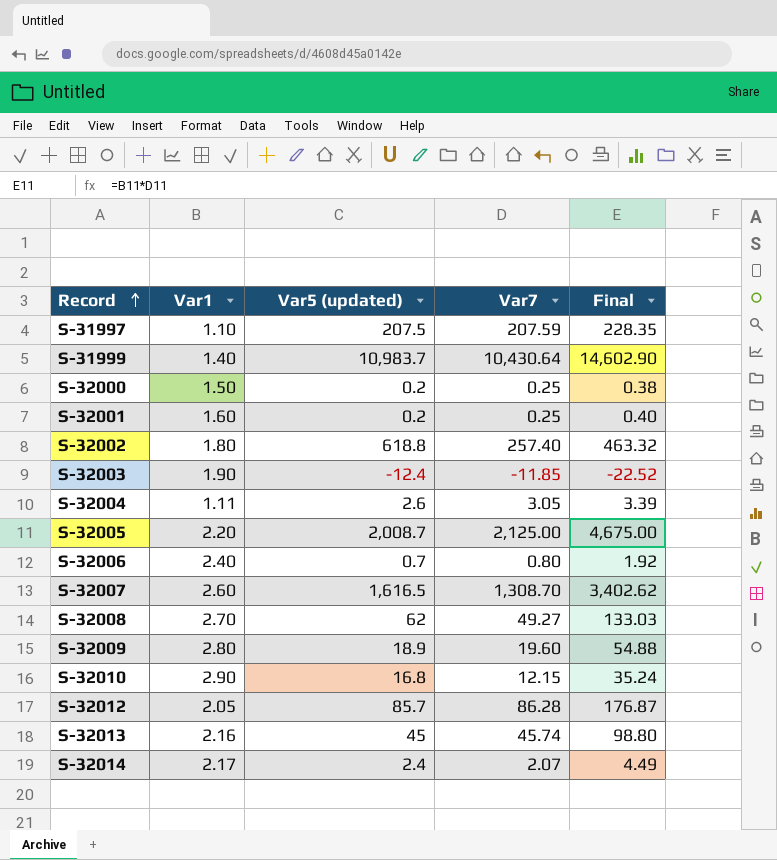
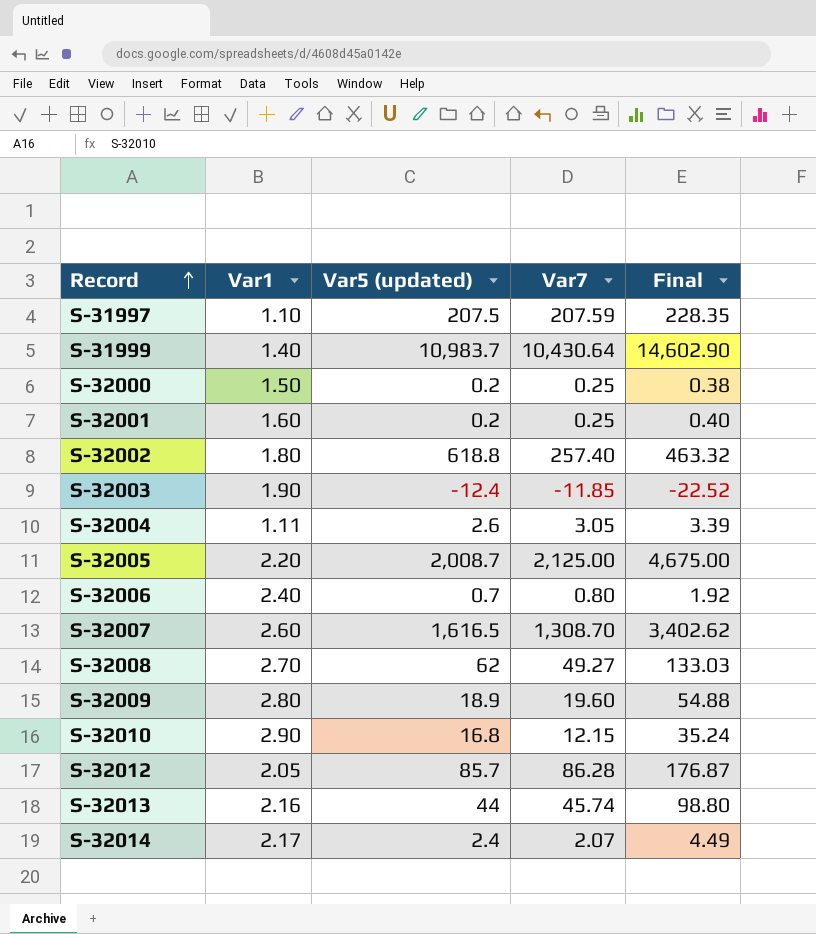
S-32013 | Var5 (updated): 45 -> 44

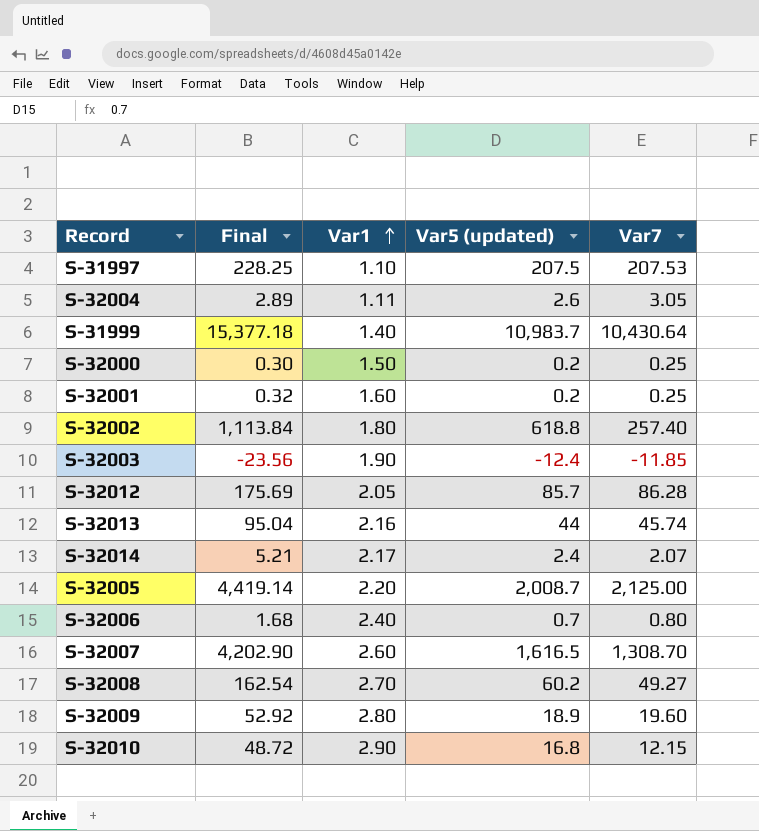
row order: Record ascending -> Var1 ascending
column Final | formula: [Var1] * [Var7] -> [Var1] * [Var5 (updated)]
column Final | position: 5 -> 2
S-31997 | Var7: 207.59 -> 207.53
S-32008 | Var5 (updated): 62 -> 60.2

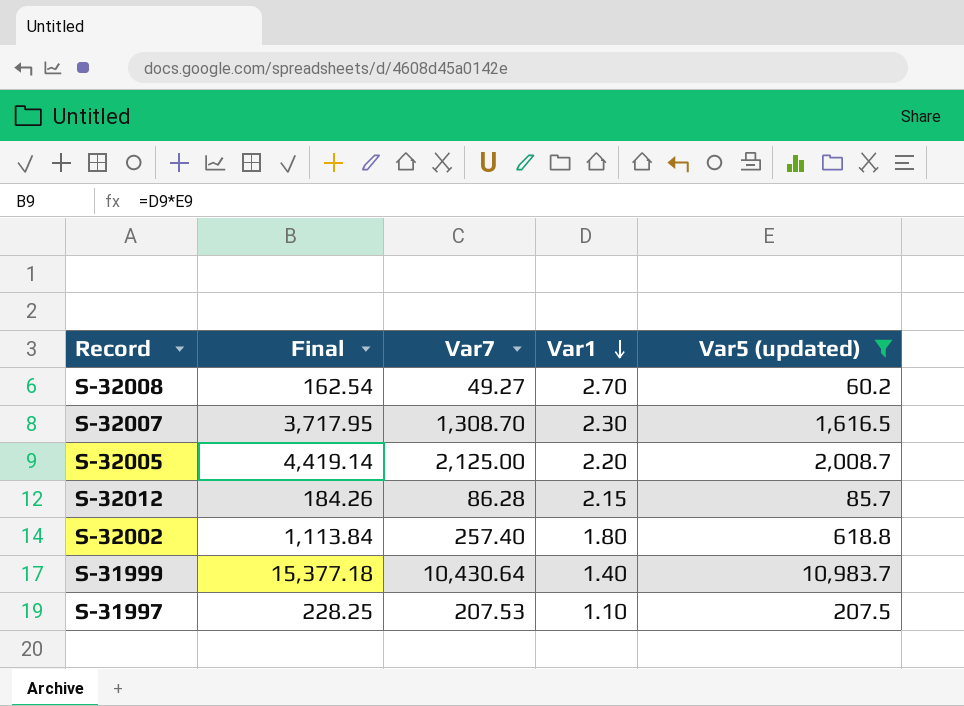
filter: none -> Var5 (updated) >= 60.2
row order: Var1 ascending -> Var1 descending
column Var7 | position: 5 -> 3
S-32007 | Final: 4,202.90 -> 3,717.95
S-32007 | Var1: 2.60 -> 2.30
S-32012 | Final: 175.69 -> 184.26
S-32012 | Var1: 2.05 -> 2.15

